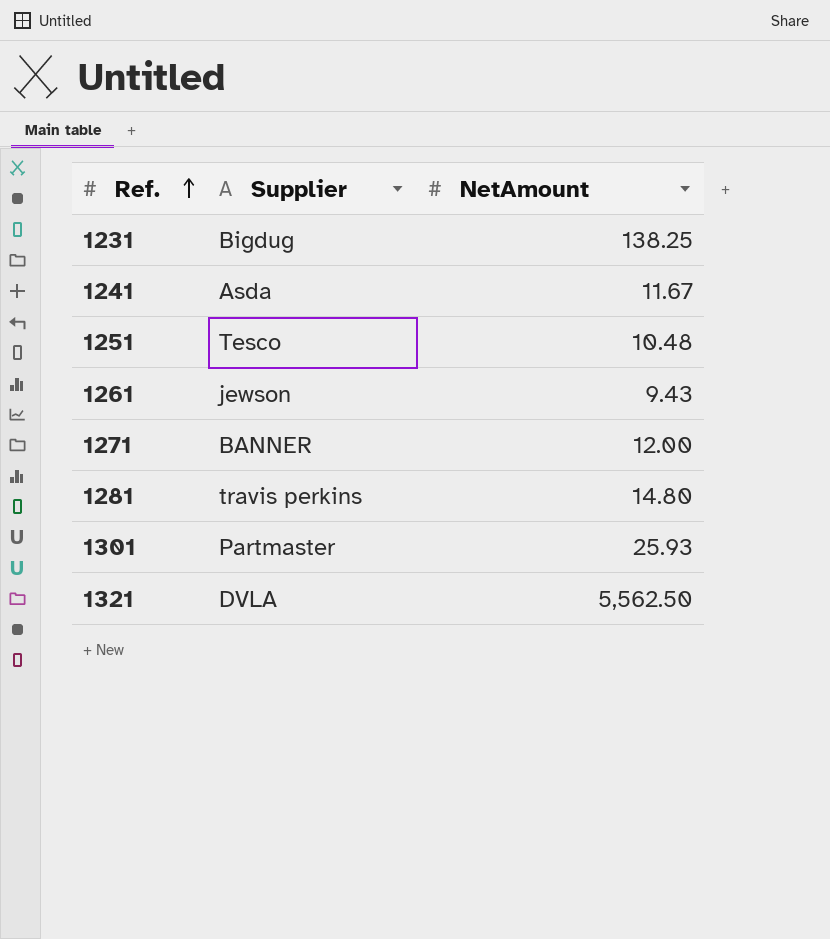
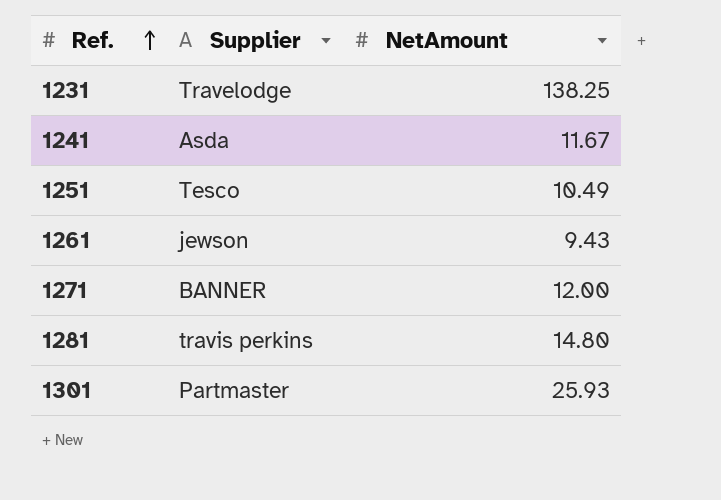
row 1321: DVLA | 5,562.50 -> none
1231 | Supplier: Bigdug -> Travelodge
1251 | NetAmount: 10.48 -> 10.49

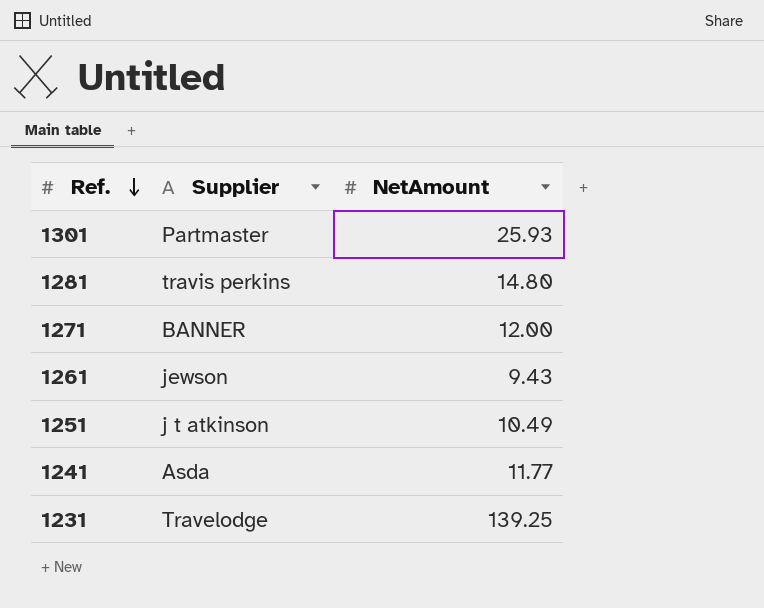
row order: Ref. ascending -> Ref. descending
1251 | Supplier: Tesco -> j t atkinson
1241 | NetAmount: 11.67 -> 11.77
1231 | NetAmount: 138.25 -> 139.25

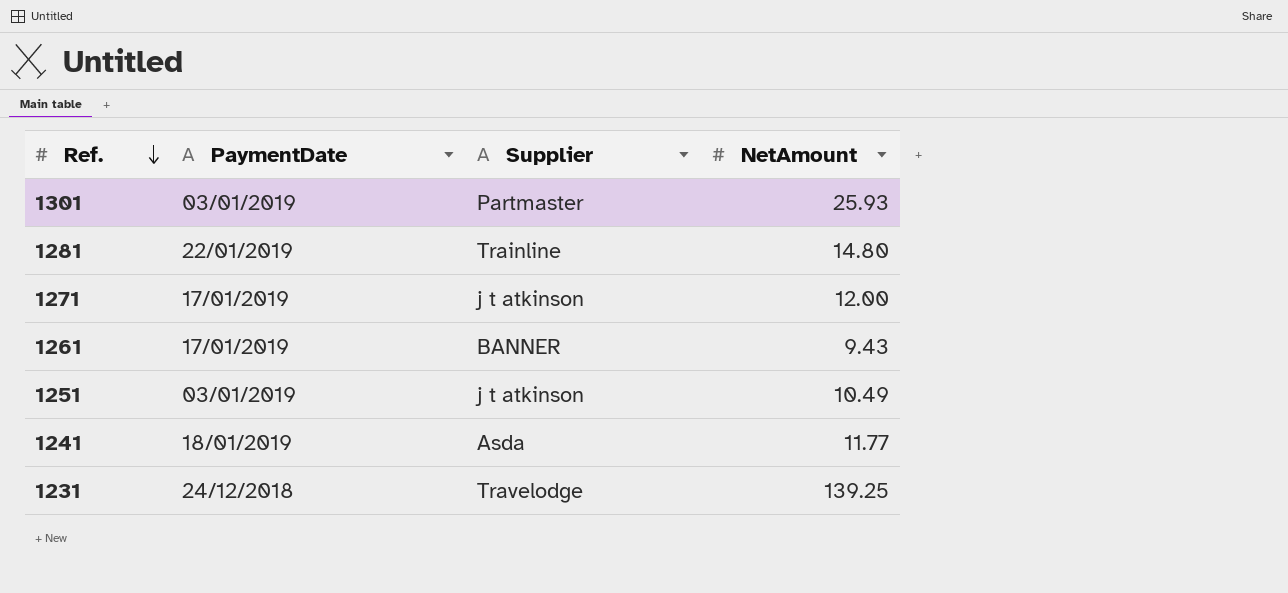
column PaymentDate | position: none -> 2
1281 | Supplier: travis perkins -> Trainline
1271 | Supplier: BANNER -> j t atkinson
1261 | Supplier: jewson -> BANNER

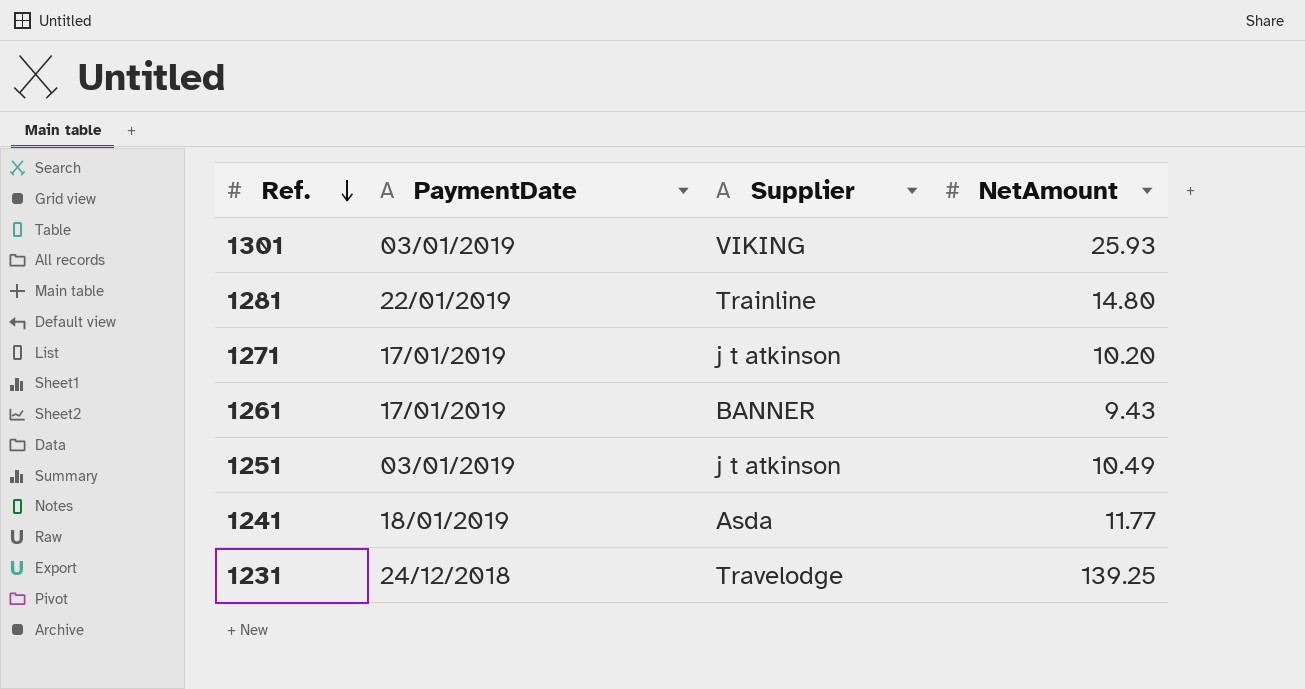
1301 | Supplier: Partmaster -> VIKING
1271 | NetAmount: 12.00 -> 10.20

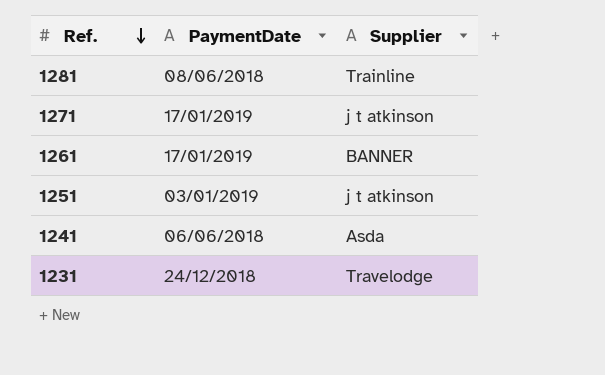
column NetAmount | position: 4 -> none
row 1301: 03/01/2019 | VIKING | 25.93 -> none
1281 | PaymentDate: 22/01/2019 -> 08/06/2018
1241 | PaymentDate: 18/01/2019 -> 06/06/2018

